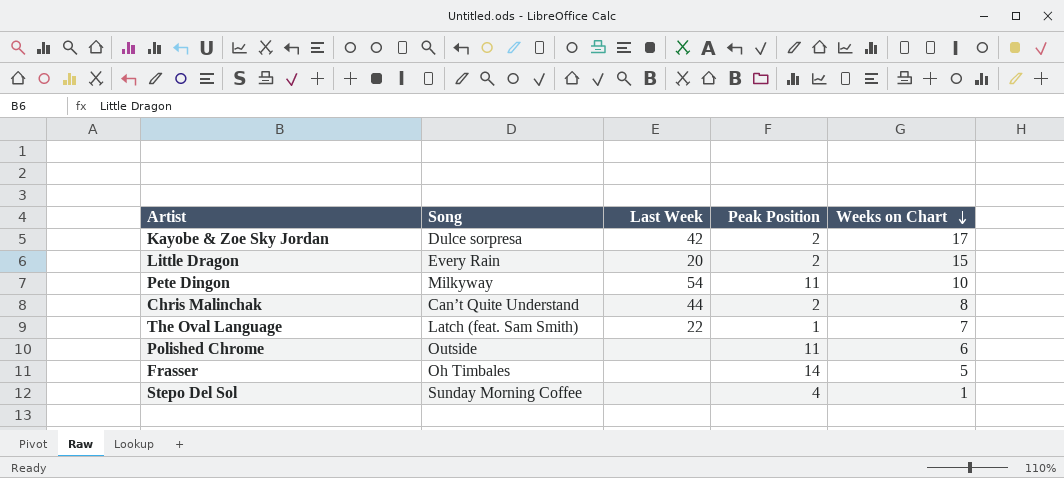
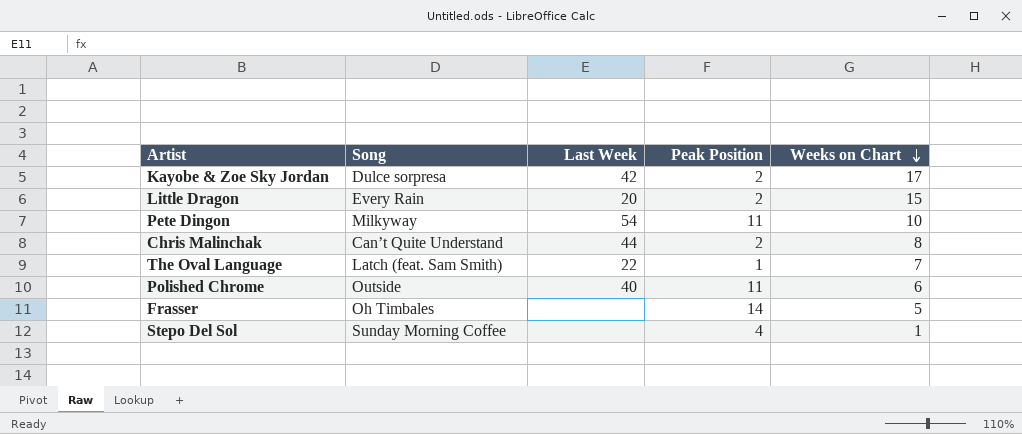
Polished Chrome | Last Week: none -> 40

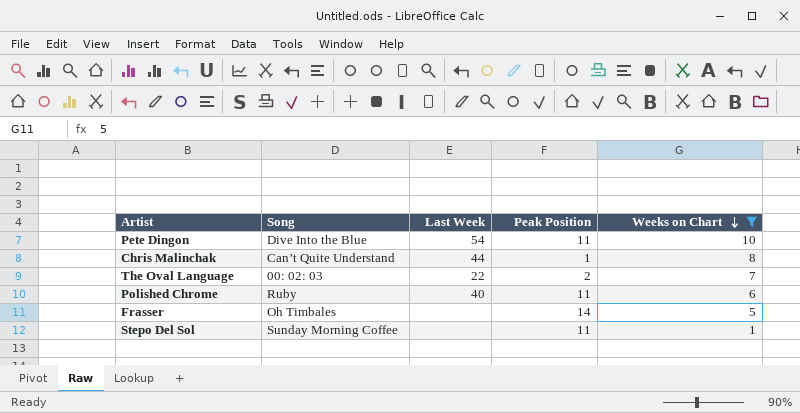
filter: none -> Weeks on Chart <= 10
Pete Dingon | Song: Milkyway -> Dive Into the Blue
Chris Malinchak | Peak Position: 2 -> 1
The Oval Language | Song: Latch (feat. Sam Smith) -> 00: 02: 03
The Oval Language | Peak Position: 1 -> 2
Polished Chrome | Song: Outside -> Ruby
Stepo Del Sol | Peak Position: 4 -> 11

